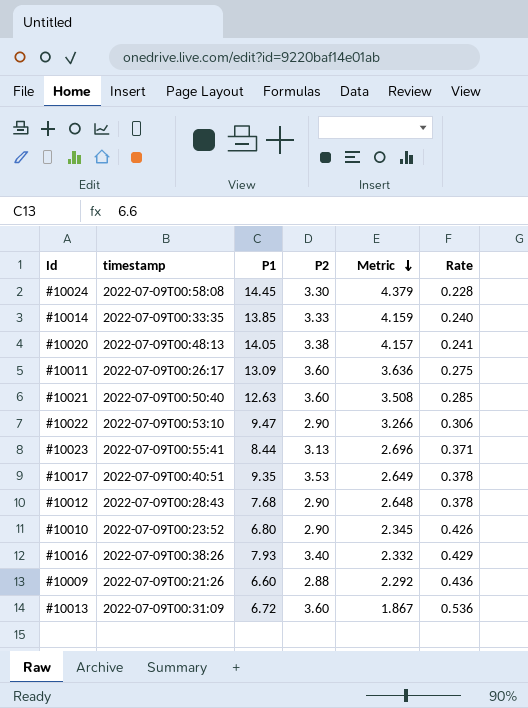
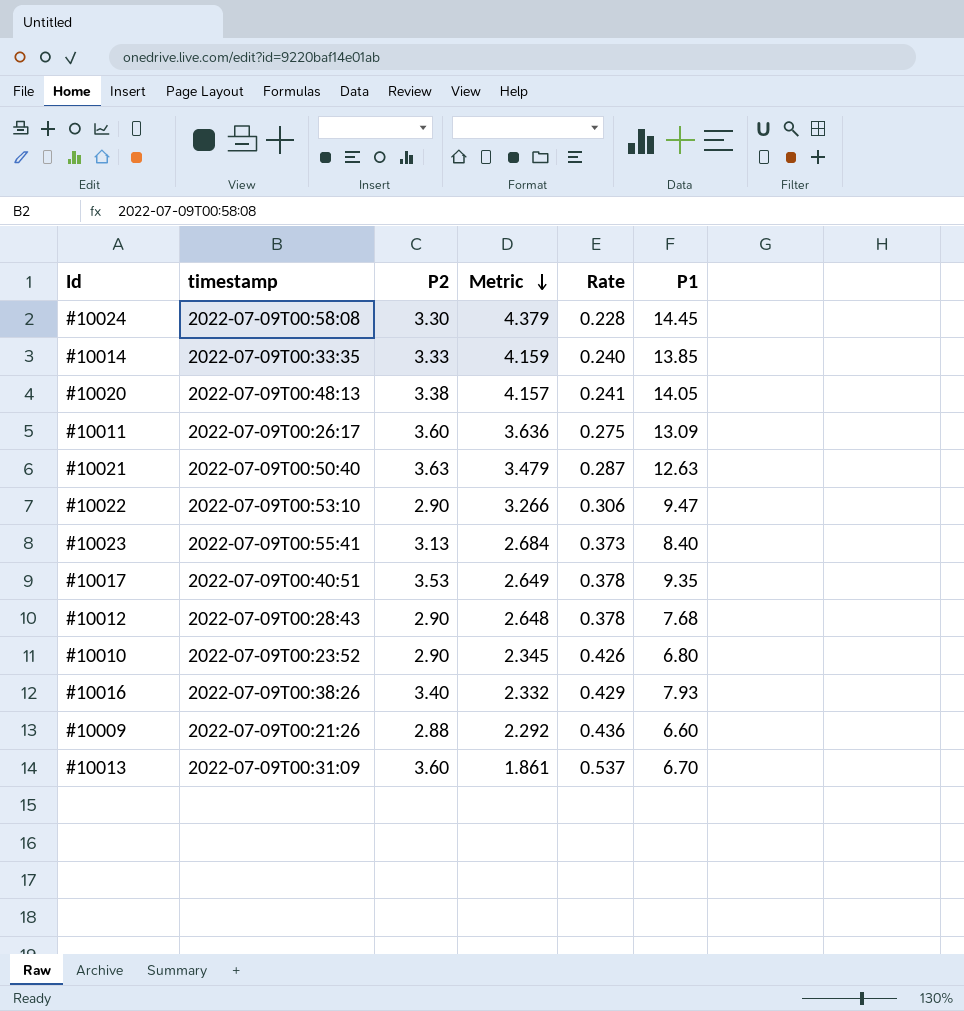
column P1 | position: 3 -> 6
#10021 | P2: 3.60 -> 3.63
#10021 | Metric: 3.508 -> 3.479
#10021 | Rate: 0.285 -> 0.287
#10023 | Metric: 2.696 -> 2.684
#10023 | Rate: 0.371 -> 0.373
#10023 | P1: 8.44 -> 8.40
#10013 | Metric: 1.867 -> 1.861
#10013 | Rate: 0.536 -> 0.537
#10013 | P1: 6.72 -> 6.70

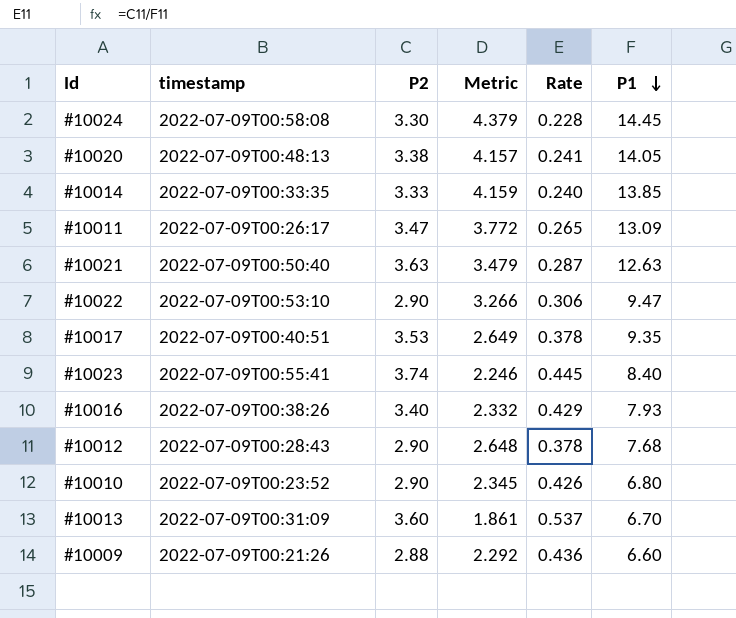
row order: Metric descending -> P1 descending
#10011 | P2: 3.60 -> 3.47
#10011 | Metric: 3.636 -> 3.772
#10011 | Rate: 0.275 -> 0.265
#10023 | P2: 3.13 -> 3.74
#10023 | Metric: 2.684 -> 2.246
#10023 | Rate: 0.373 -> 0.445

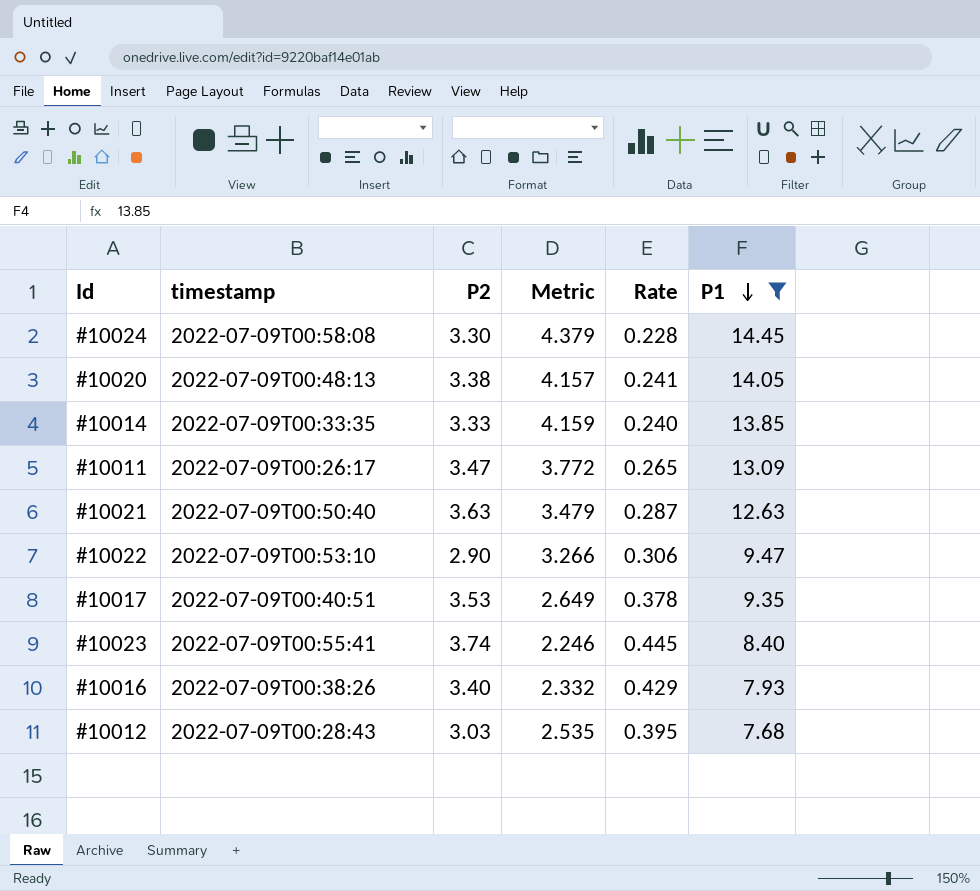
filter: none -> P1 >= 7.68
#10012 | P2: 2.90 -> 3.03
#10012 | Metric: 2.648 -> 2.535
#10012 | Rate: 0.378 -> 0.395

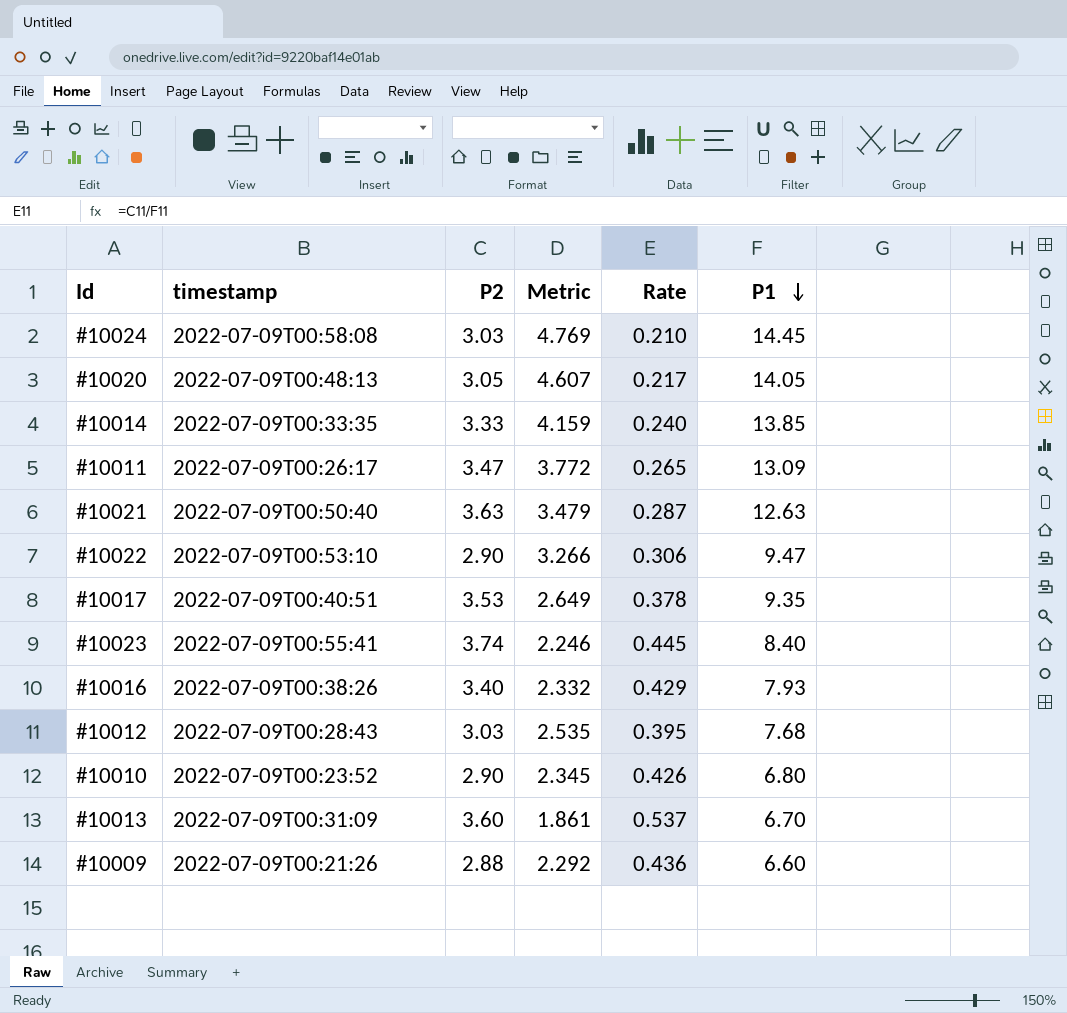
filter: P1 >= 7.68 -> none
#10024 | P2: 3.30 -> 3.03
#10024 | Metric: 4.379 -> 4.769
#10024 | Rate: 0.228 -> 0.210
#10020 | P2: 3.38 -> 3.05
#10020 | Metric: 4.157 -> 4.607
#10020 | Rate: 0.241 -> 0.217

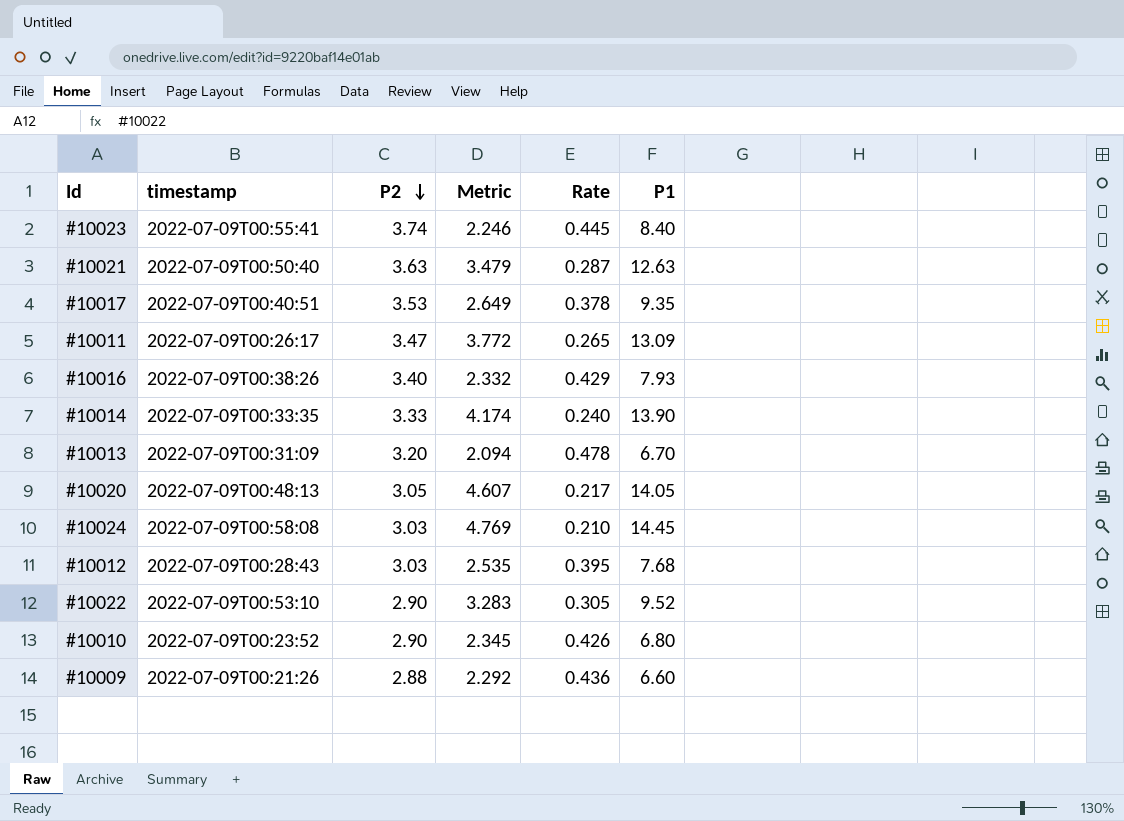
row order: P1 descending -> P2 descending
#10014 | Metric: 4.159 -> 4.174
#10014 | P1: 13.85 -> 13.90
#10013 | P2: 3.60 -> 3.20
#10013 | Metric: 1.861 -> 2.094
#10013 | Rate: 0.537 -> 0.478
#10022 | Metric: 3.266 -> 3.283
#10022 | Rate: 0.306 -> 0.305
#10022 | P1: 9.47 -> 9.52

